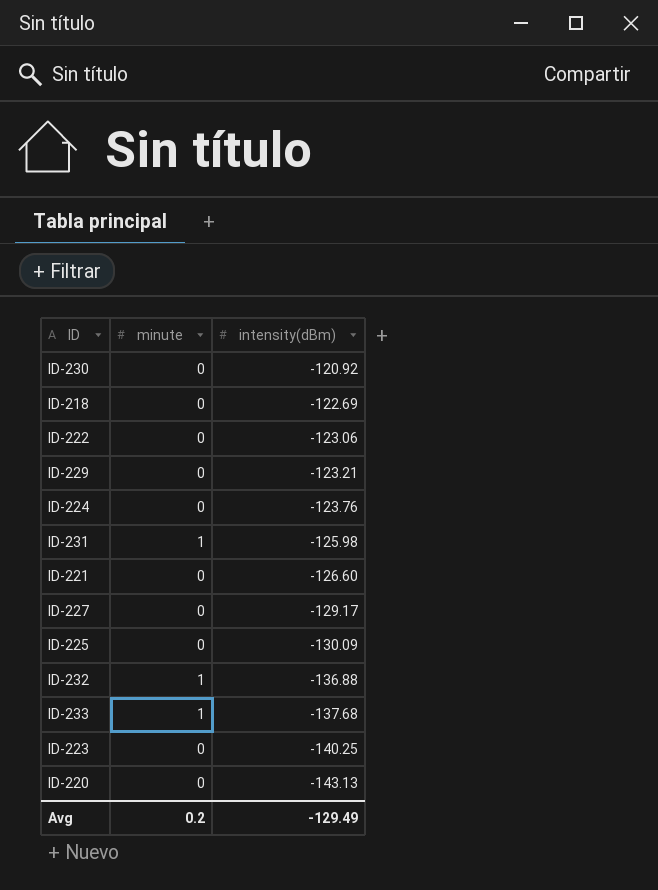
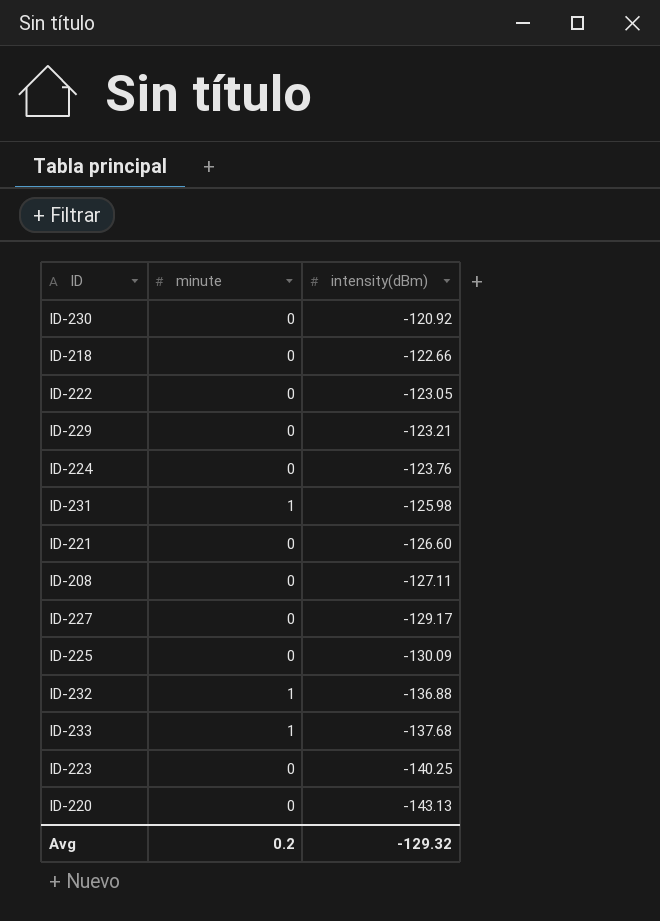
ID-218 | intensity(dBm): -122.69 -> -122.66
ID-222 | intensity(dBm): -123.06 -> -123.05
row ID-208: none -> 0 | -127.11
Avg | intensity(dBm): -129.49 -> -129.32

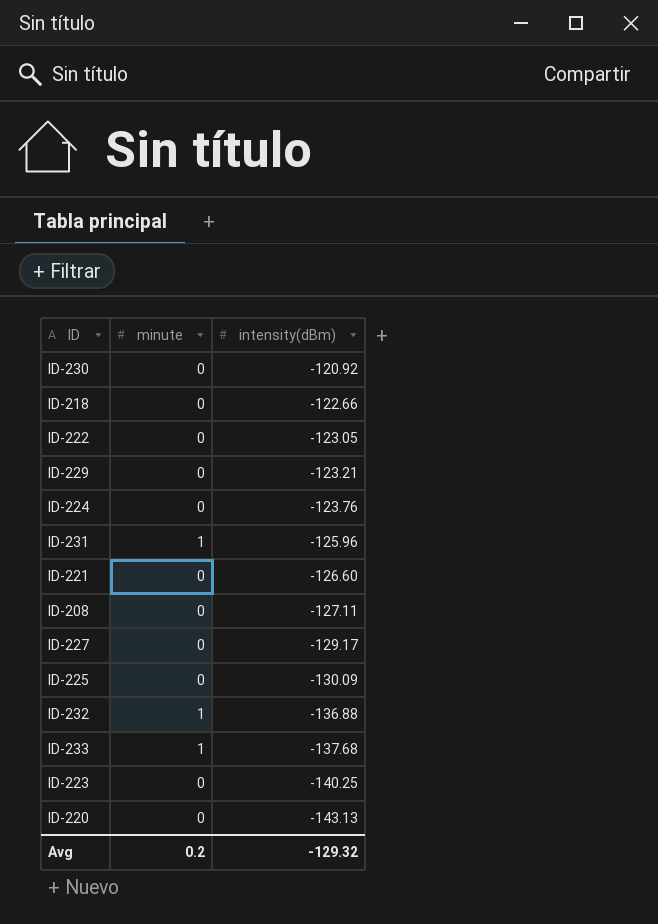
ID-231 | intensity(dBm): -125.98 -> -125.96

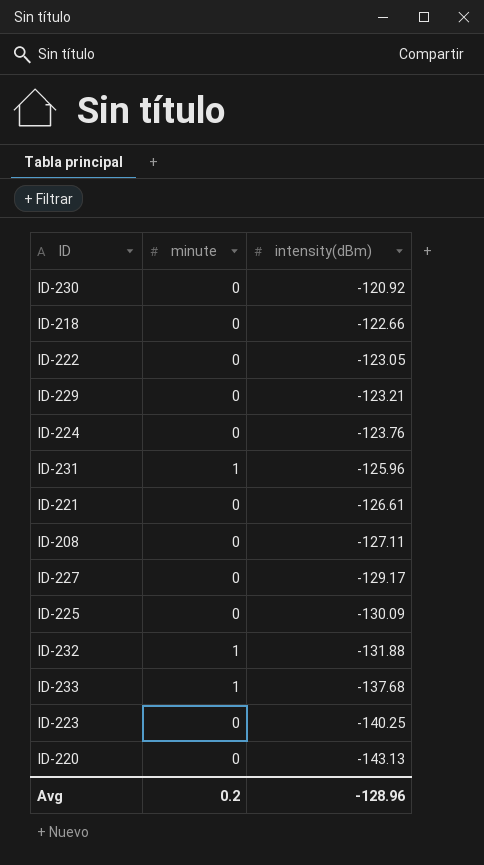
ID-221 | intensity(dBm): -126.60 -> -126.61
ID-232 | intensity(dBm): -136.88 -> -131.88
Avg | intensity(dBm): -129.32 -> -128.96

